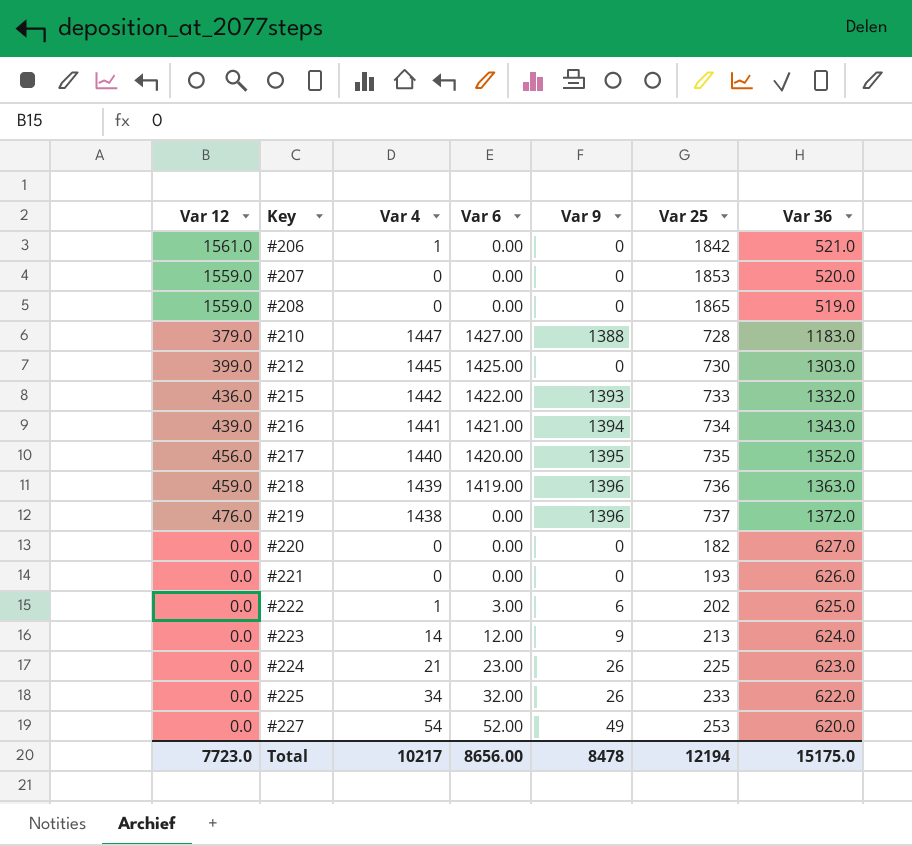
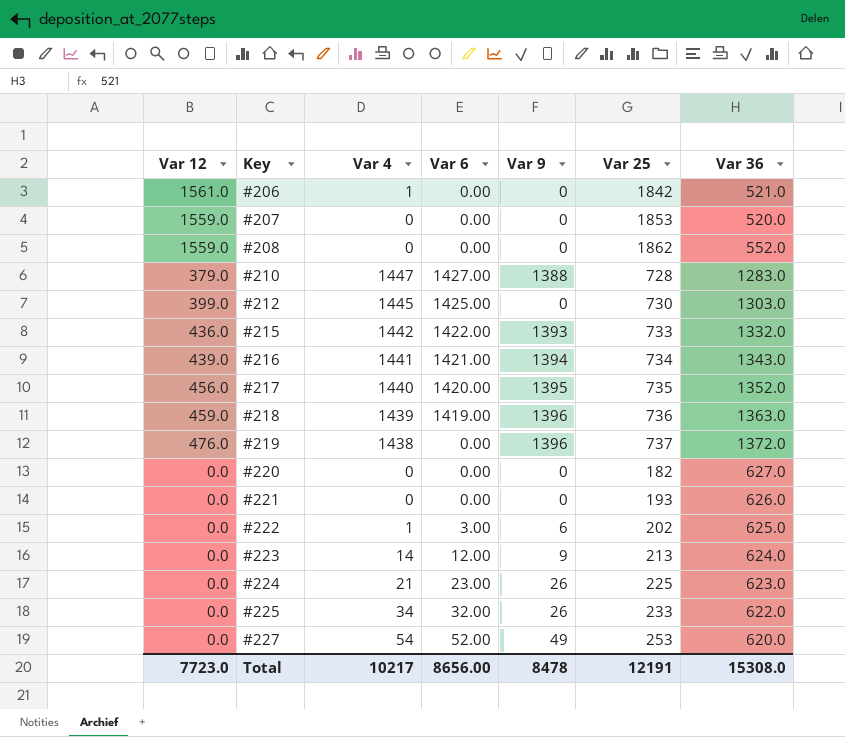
#208 | Var 25: 1865 -> 1862
#208 | Var 36: 519.0 -> 552.0
#210 | Var 36: 1183.0 -> 1283.0
Total | Var 25: 12194 -> 12191
Total | Var 36: 15175.0 -> 15308.0

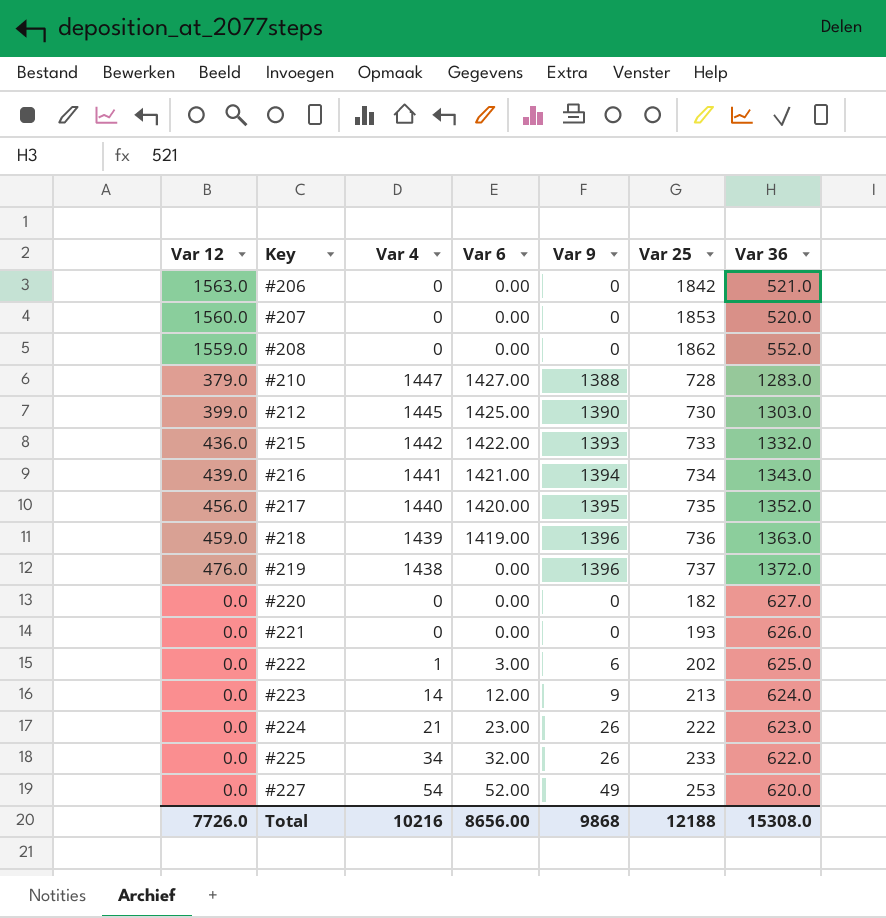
#206 | Var 12: 1561.0 -> 1563.0
#206 | Var 4: 1 -> 0
#207 | Var 12: 1559.0 -> 1560.0
#212 | Var 9: 0 -> 1390
#224 | Var 25: 225 -> 222
Total | Var 12: 7723.0 -> 7726.0
Total | Var 4: 10217 -> 10216
Total | Var 9: 8478 -> 9868
Total | Var 25: 12191 -> 12188

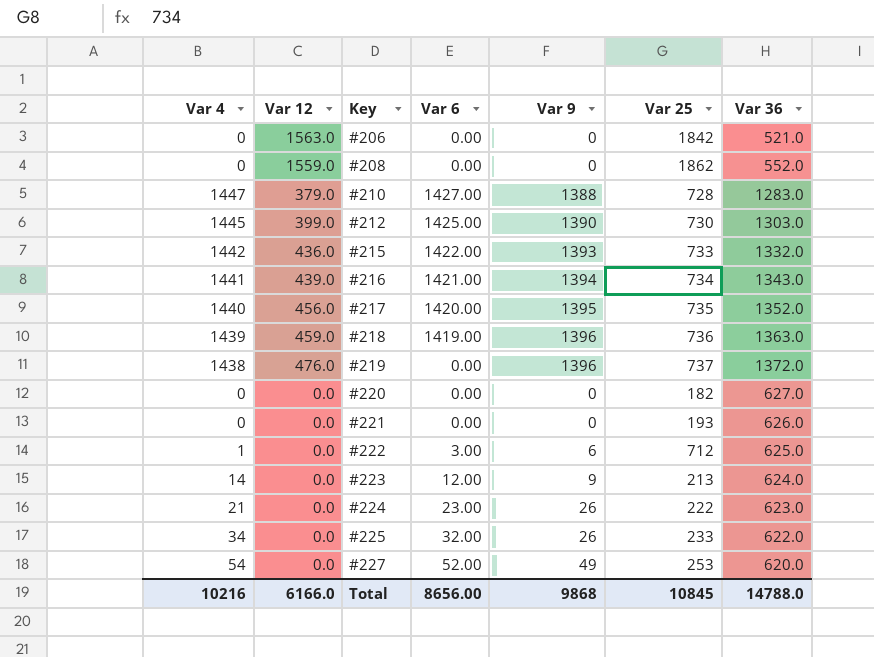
column Var 4 | position: 3 -> 1
row #207: 1560.0 | 0 | 0.00 | 0 | 1853 | 520.0 -> none
#222 | Var 25: 202 -> 712
Total | Var 12: 7726.0 -> 6166.0
Total | Var 25: 12188 -> 10845
Total | Var 36: 15308.0 -> 14788.0

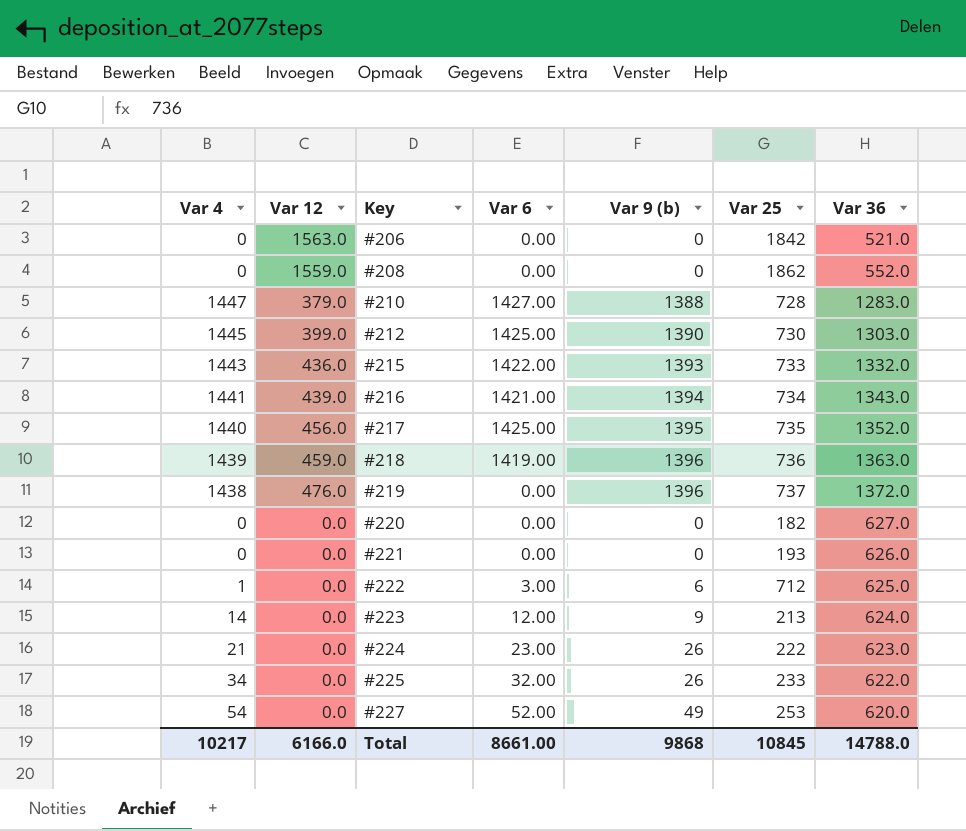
column name: Var 9 -> Var 9 (b)
#215 | Var 4: 1442 -> 1443
#217 | Var 6: 1420.00 -> 1425.00
Total | Var 4: 10216 -> 10217
Total | Var 6: 8656.00 -> 8661.00

